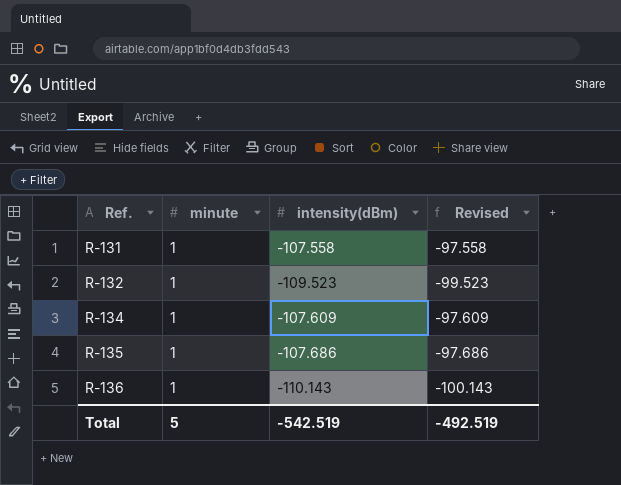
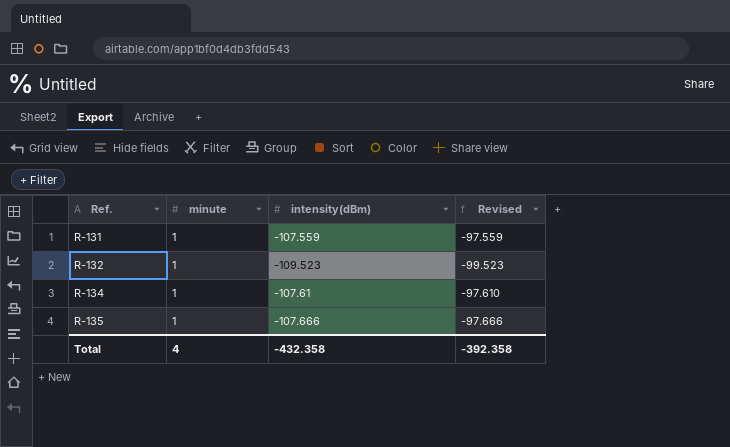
row R-136: 1 | -110.143 | -100.143 -> none
R-131 | intensity(dBm): -107.558 -> -107.559
R-131 | Revised: -97.558 -> -97.559
R-134 | intensity(dBm): -107.609 -> -107.61
R-134 | Revised: -97.609 -> -97.610
R-135 | intensity(dBm): -107.686 -> -107.666
R-135 | Revised: -97.686 -> -97.666
Total | minute: 5 -> 4
Total | intensity(dBm): -542.519 -> -432.358
Total | Revised: -492.519 -> -392.358

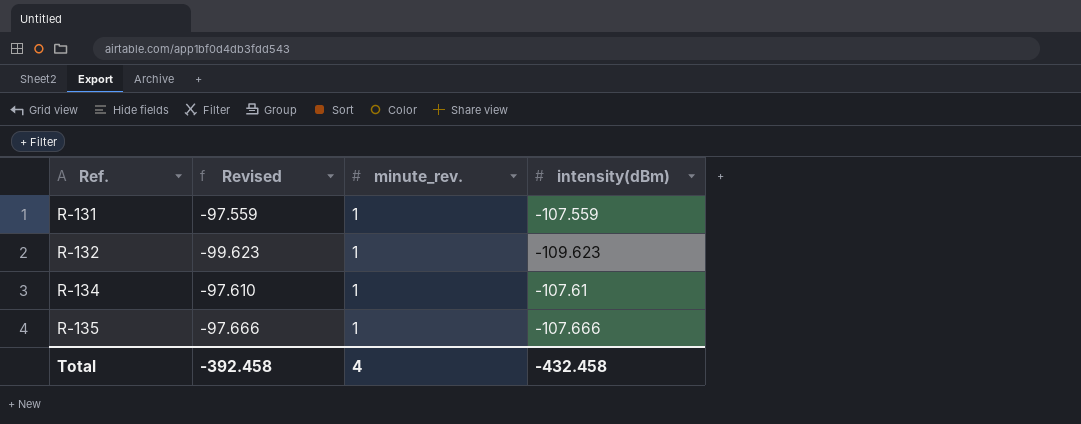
column Revised | position: 4 -> 2
column name: minute -> minute_rev.
R-132 | Revised: -99.523 -> -99.623
R-132 | intensity(dBm): -109.523 -> -109.623
Total | Revised: -392.358 -> -392.458
Total | intensity(dBm): -432.358 -> -432.458

